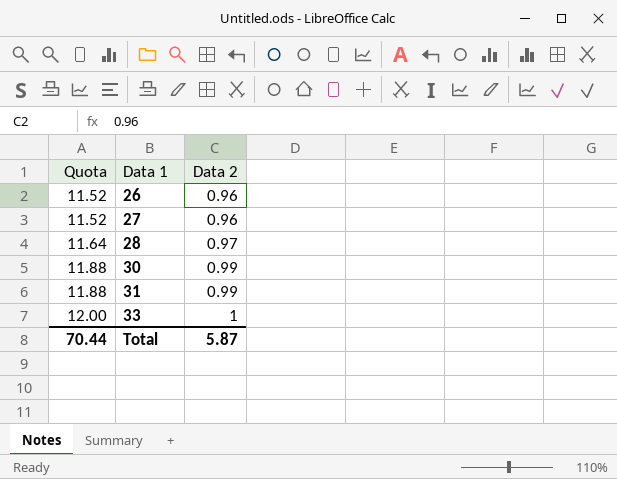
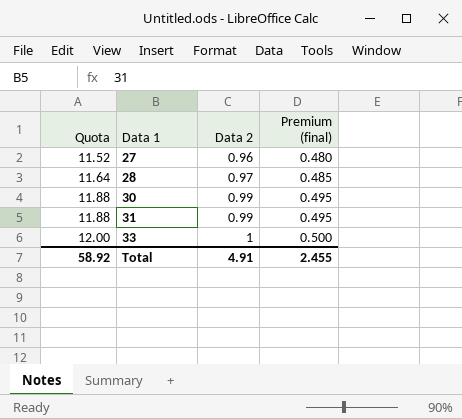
column Premium (final) | formula: none -> [Data 2] * 0.5
row 26: 11.52 | 0.96 -> none
Total | Quota: 70.44 -> 58.92
Total | Data 2: 5.87 -> 4.91

